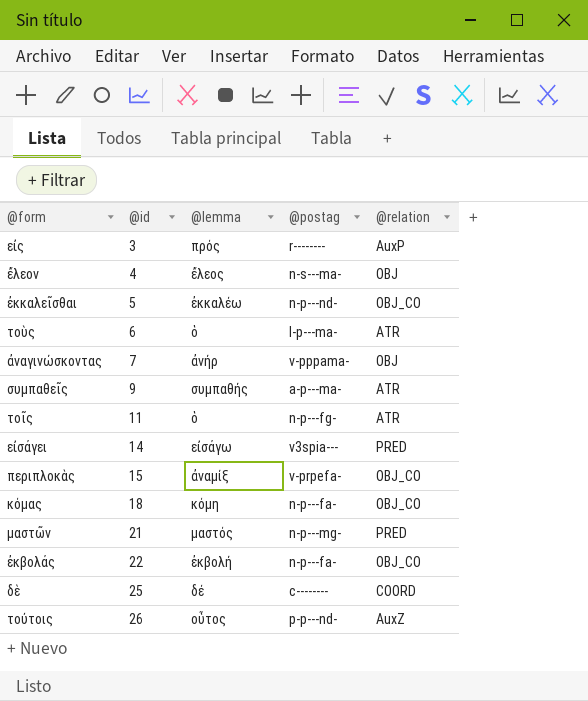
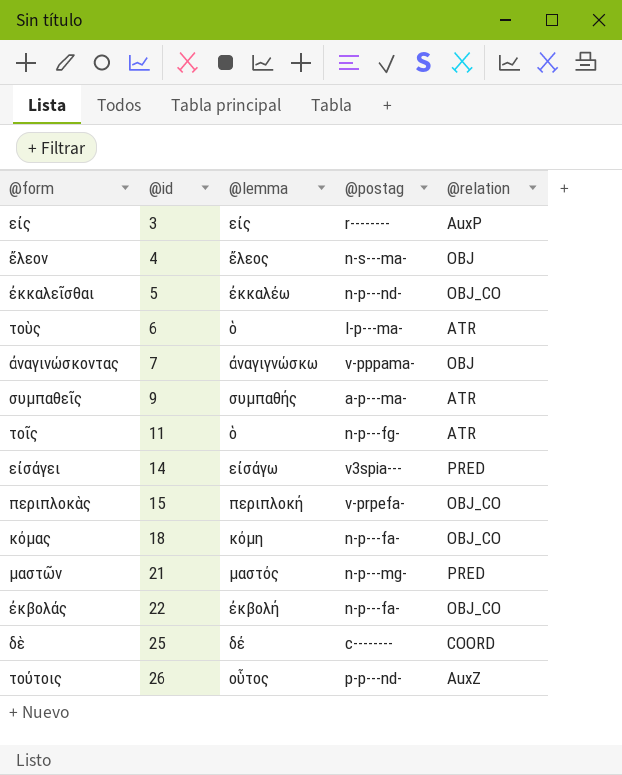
εἰς | @lemma: πρός -> εἰς
ἀναγινώσκοντας | @lemma: ἀνήρ -> ἀναγιγνώσκω
περιπλοκὰς | @lemma: ἀναμίξ -> περιπλοκή

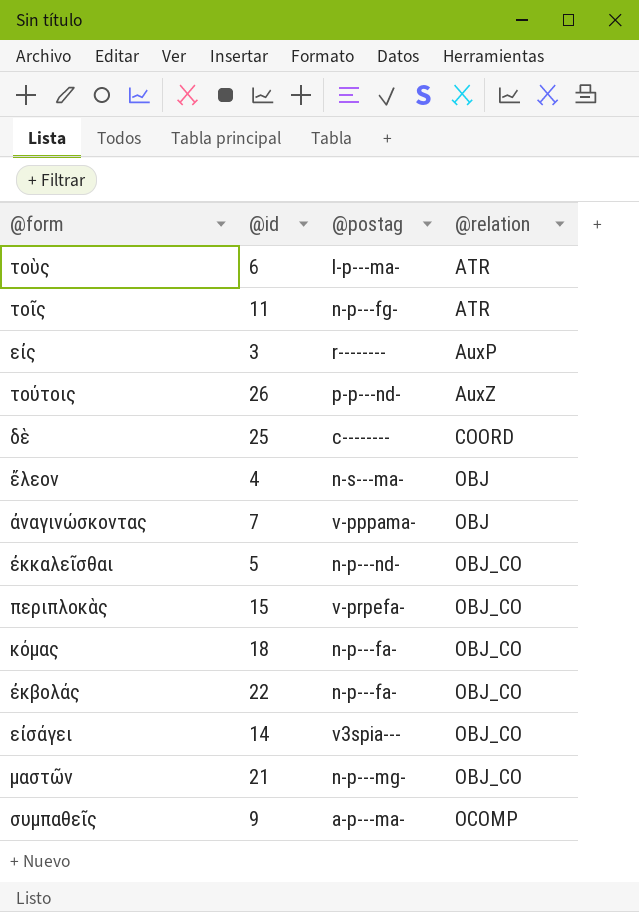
row order: @id ascending -> @relation ascending
column @lemma | position: 3 -> none
εἰσάγει | @relation: PRED -> OBJ_CO
μαστῶν | @relation: PRED -> OBJ_CO
συμπαθεῖς | @relation: ATR -> OCOMP

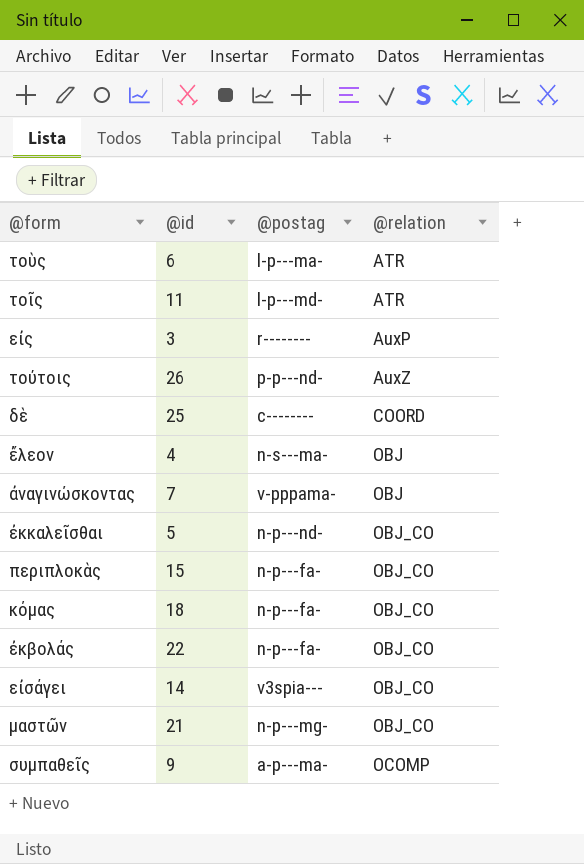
τοῖς | @postag: n-p---fg- -> l-p---md-
περιπλοκὰς | @postag: v-prpefa- -> n-p---fa-

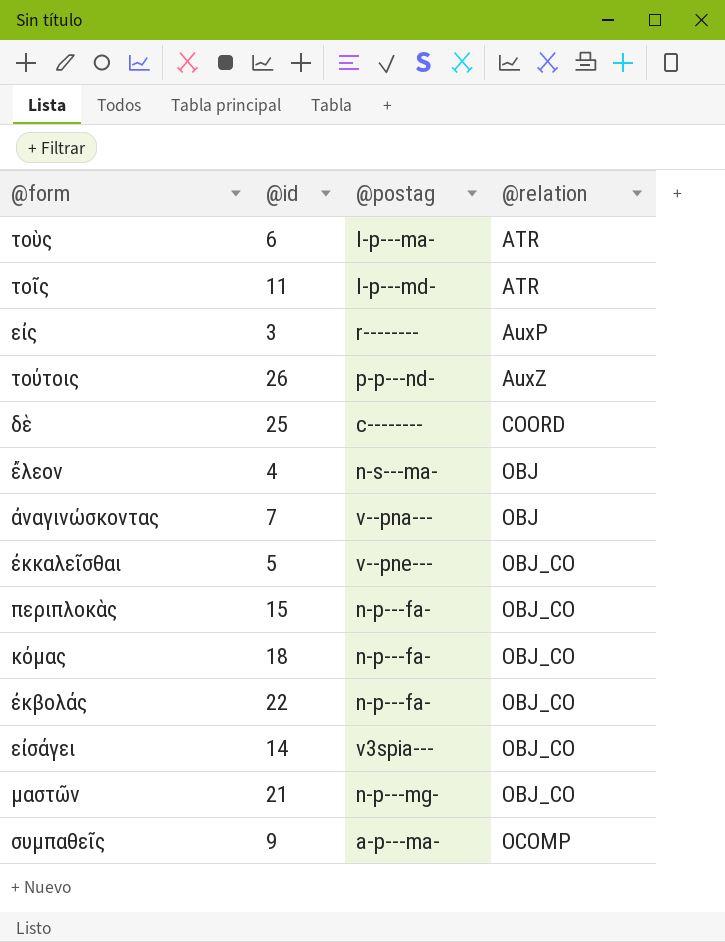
ἀναγινώσκοντας | @postag: v-pppama- -> v--pna---
ἐκκαλεῖσθαι | @postag: n-p---nd- -> v--pne---

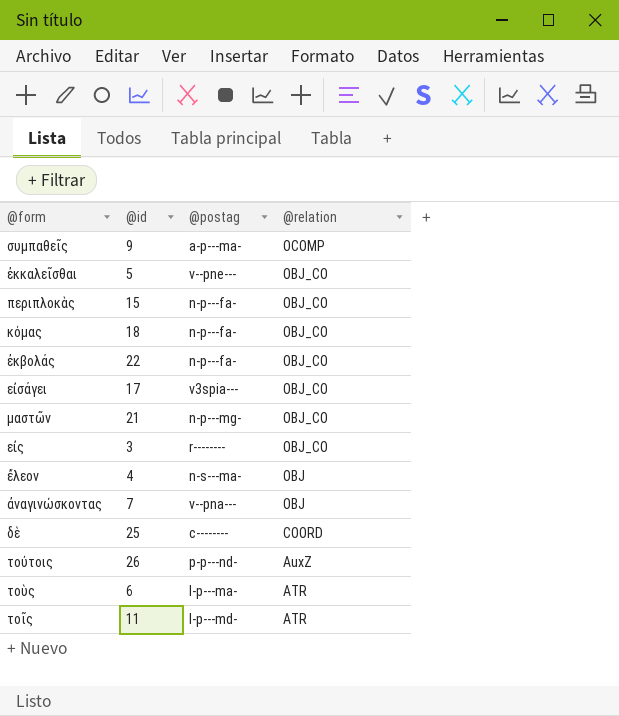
row order: @relation ascending -> @relation descending
εἰσάγει | @id: 14 -> 17
εἰς | @relation: AuxP -> OBJ_CO

